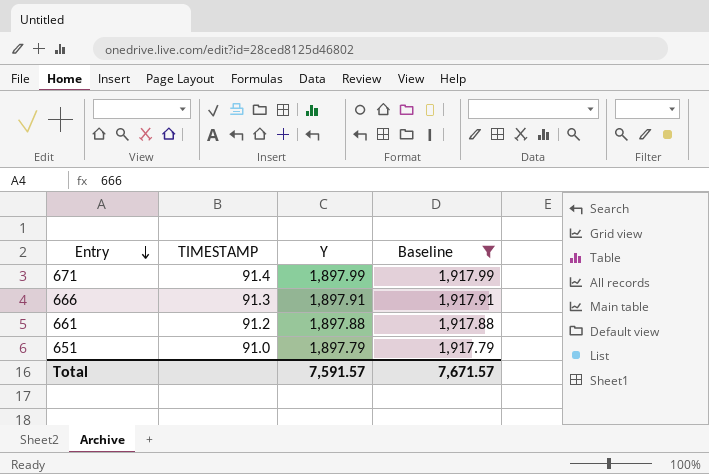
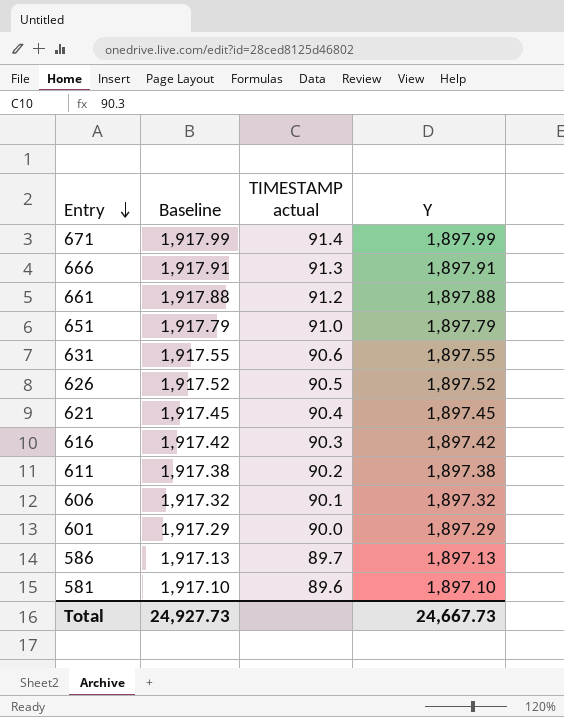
filter: Baseline >= 1,917.79 -> none
column Baseline | position: 4 -> 2
column name: TIMESTAMP -> TIMESTAMP actual
Total | Baseline: 7,671.57 -> 24,927.73
Total | Y: 7,591.57 -> 24,667.73

